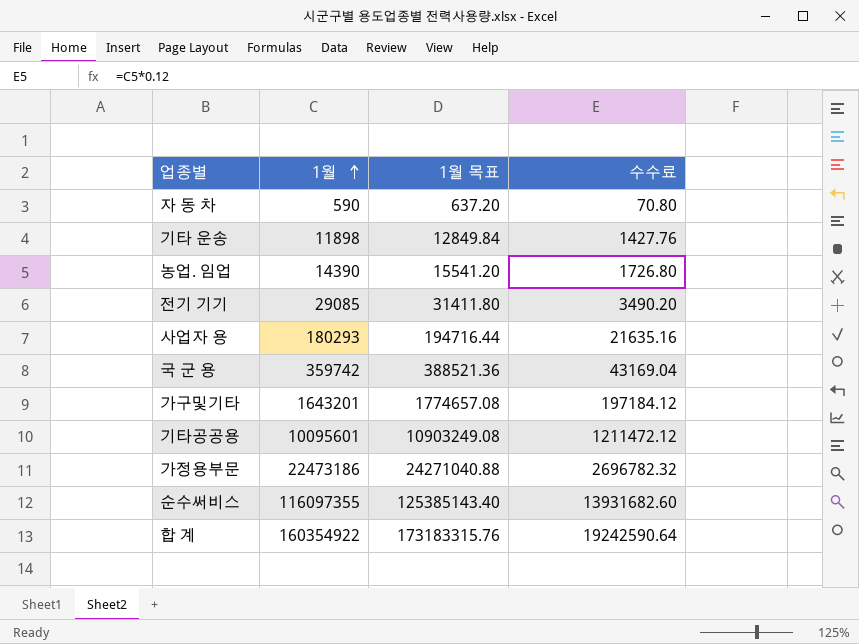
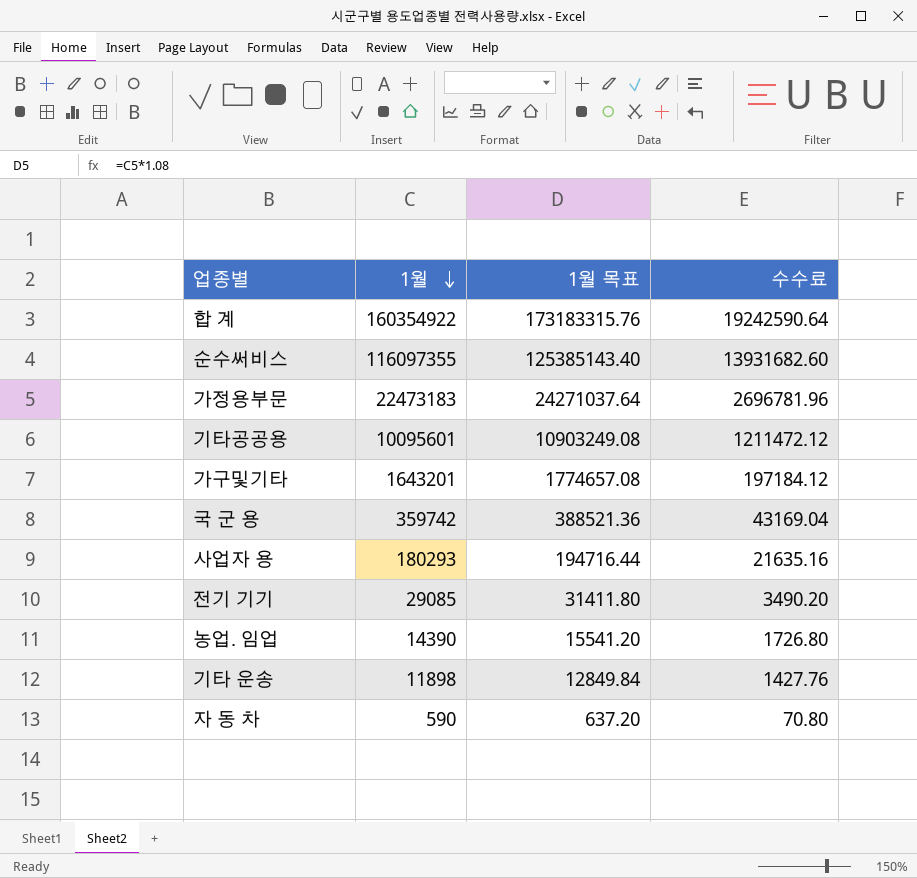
row order: 1월 ascending -> 1월 descending
가정용부문 | 1월: 22473186 -> 22473183
가정용부문 | 1월 목표: 24271040.88 -> 24271037.64
가정용부문 | 수수료: 2696782.32 -> 2696781.96

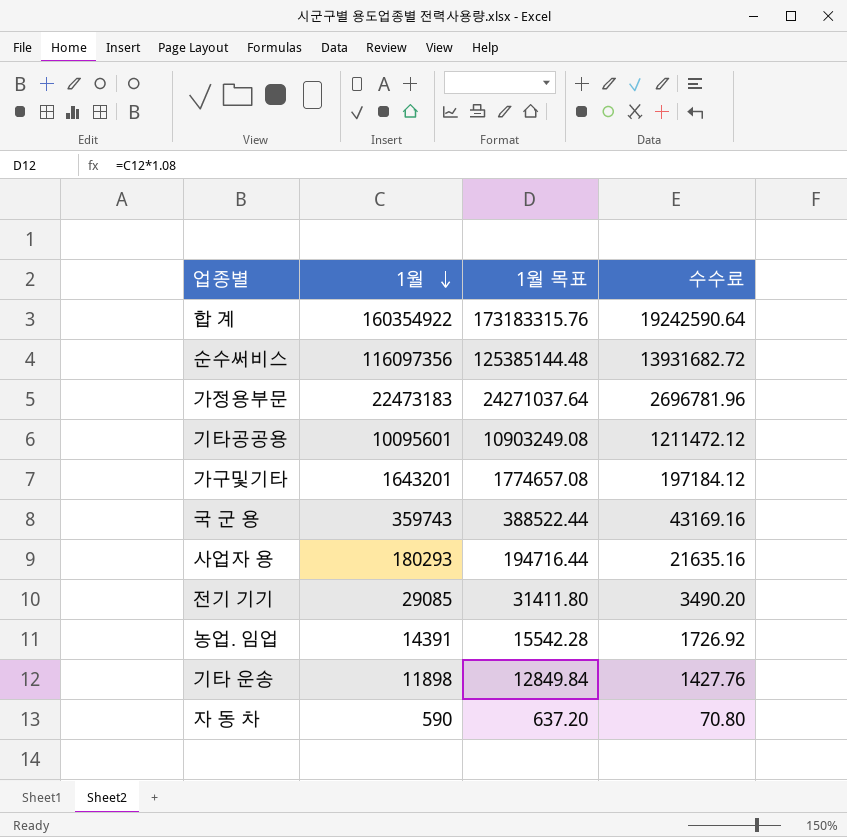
순수써비스 | 1월: 116097355 -> 116097356
순수써비스 | 1월 목표: 125385143.40 -> 125385144.48
순수써비스 | 수수료: 13931682.60 -> 13931682.72
국 군 용 | 1월: 359742 -> 359743
국 군 용 | 1월 목표: 388521.36 -> 388522.44
국 군 용 | 수수료: 43169.04 -> 43169.16
농업. 임업 | 1월: 14390 -> 14391
농업. 임업 | 1월 목표: 15541.20 -> 15542.28
농업. 임업 | 수수료: 1726.80 -> 1726.92

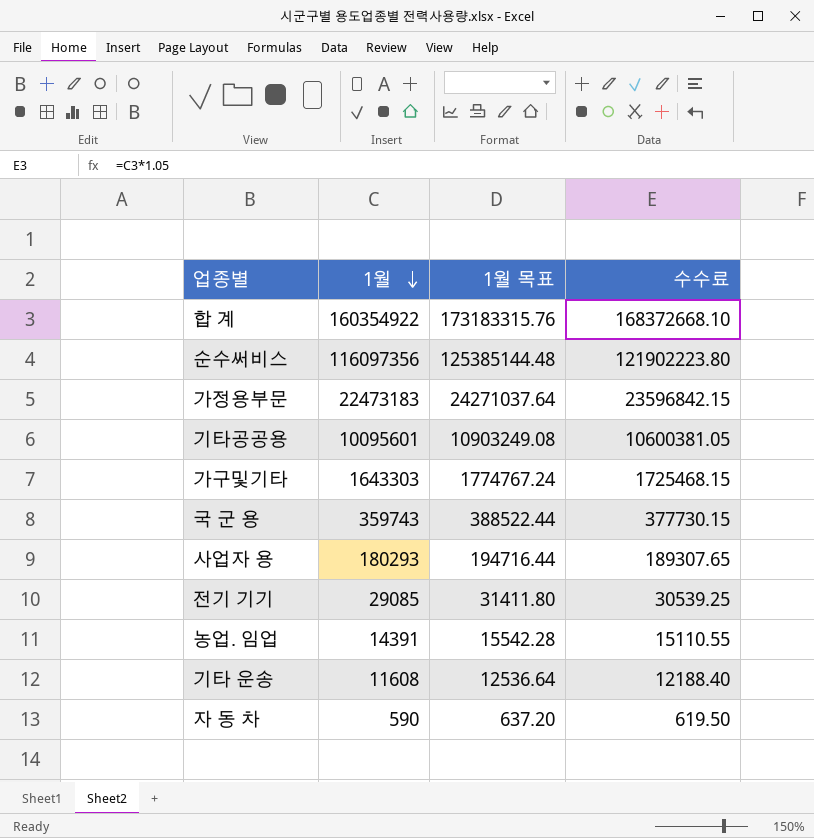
column 수수료 | formula: [1월] * 0.12 -> [1월] * 1.05
가구및기타 | 1월: 1643201 -> 1643303
가구및기타 | 1월 목표: 1774657.08 -> 1774767.24
기타 운송 | 1월: 11898 -> 11608
기타 운송 | 1월 목표: 12849.84 -> 12536.64

